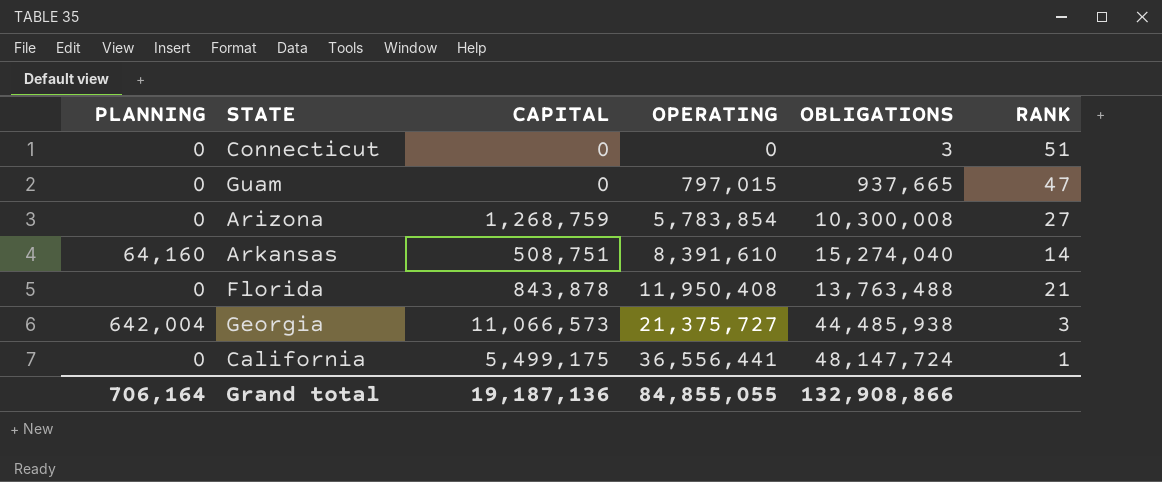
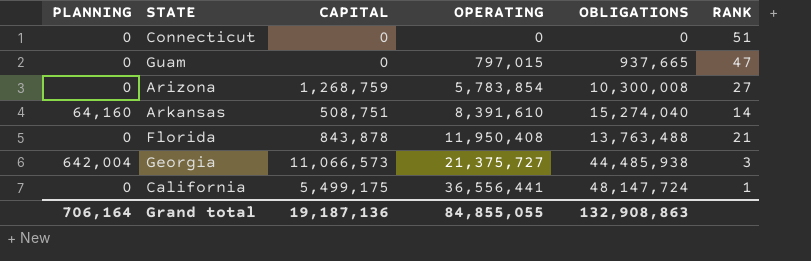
Connecticut | OBLIGATIONS: 3 -> 0
Grand total | OBLIGATIONS: 132,908,866 -> 132,908,863

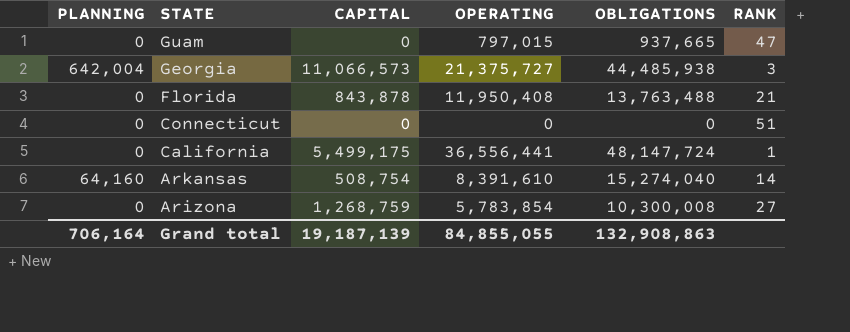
row order: OPERATING ascending -> STATE descending
Arkansas | CAPITAL: 508,751 -> 508,754
Grand total | CAPITAL: 19,187,136 -> 19,187,139

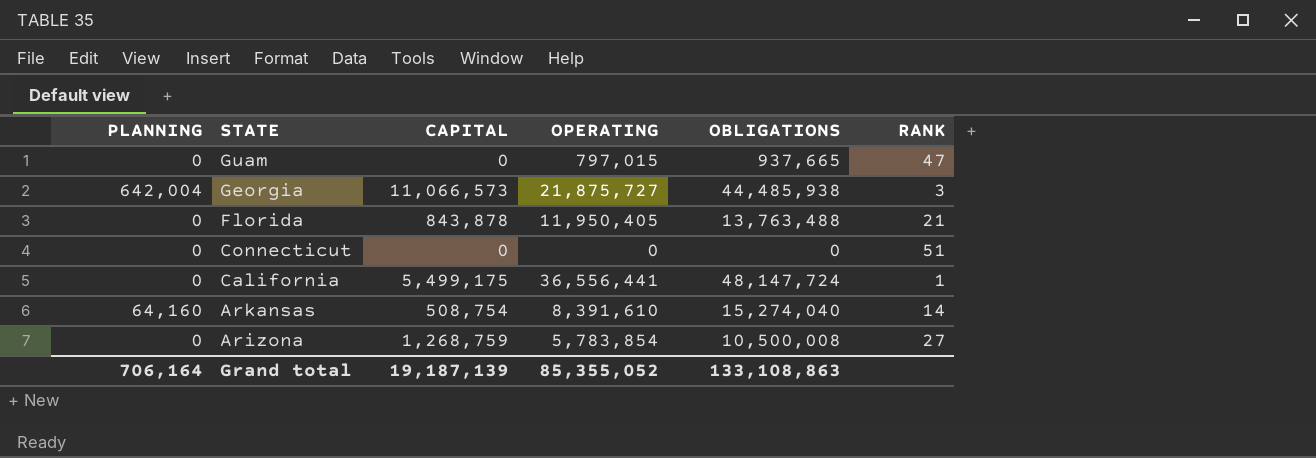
Georgia | OPERATING: 21,375,727 -> 21,875,727
Florida | OPERATING: 11,950,408 -> 11,950,405
Arizona | OBLIGATIONS: 10,300,008 -> 10,500,008
Grand total | OPERATING: 84,855,055 -> 85,355,052
Grand total | OBLIGATIONS: 132,908,863 -> 133,108,863

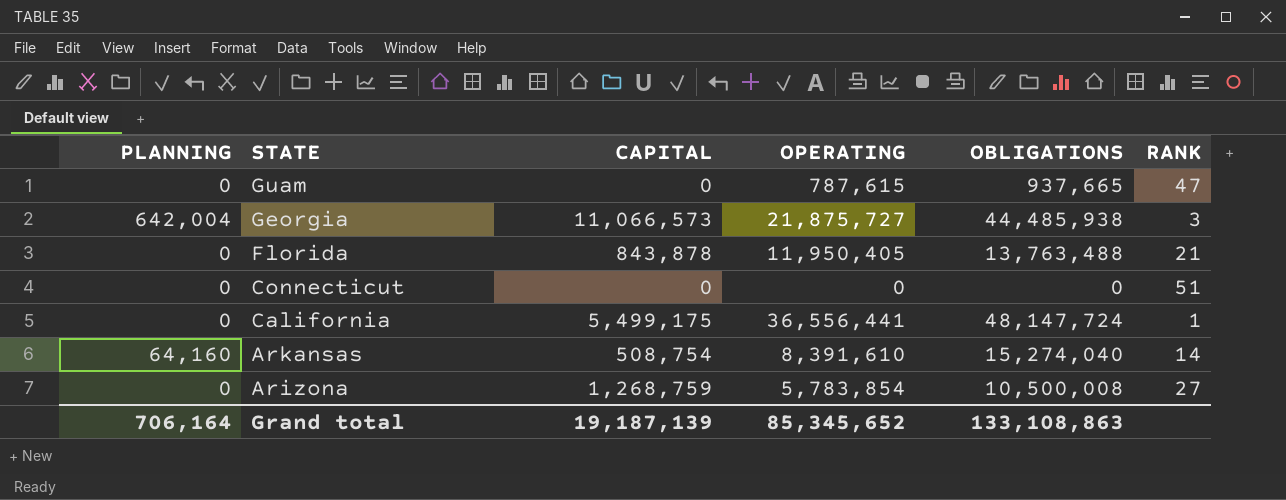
Guam | OPERATING: 797,015 -> 787,615
Grand total | OPERATING: 85,355,052 -> 85,345,652

